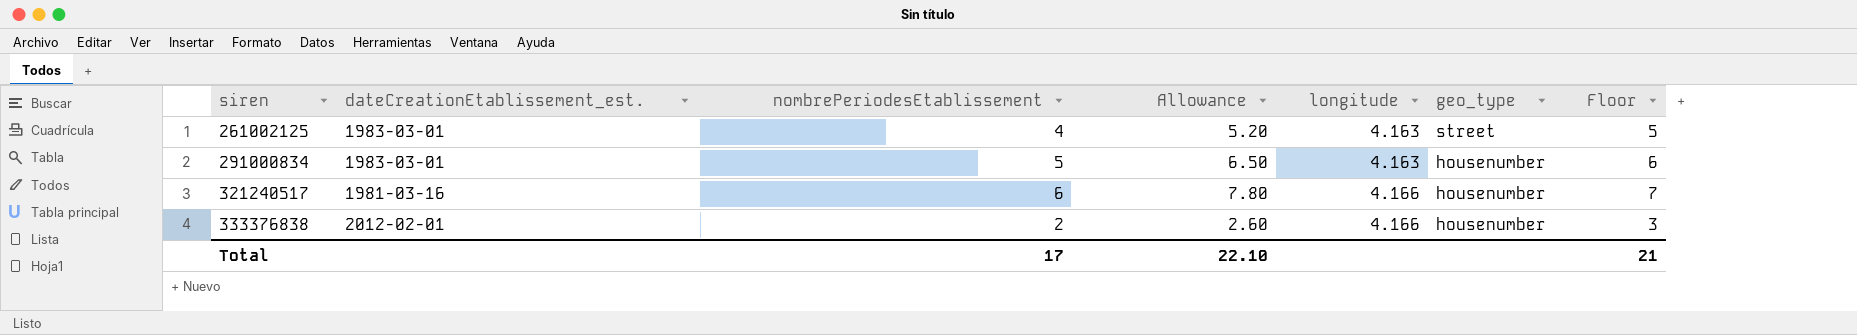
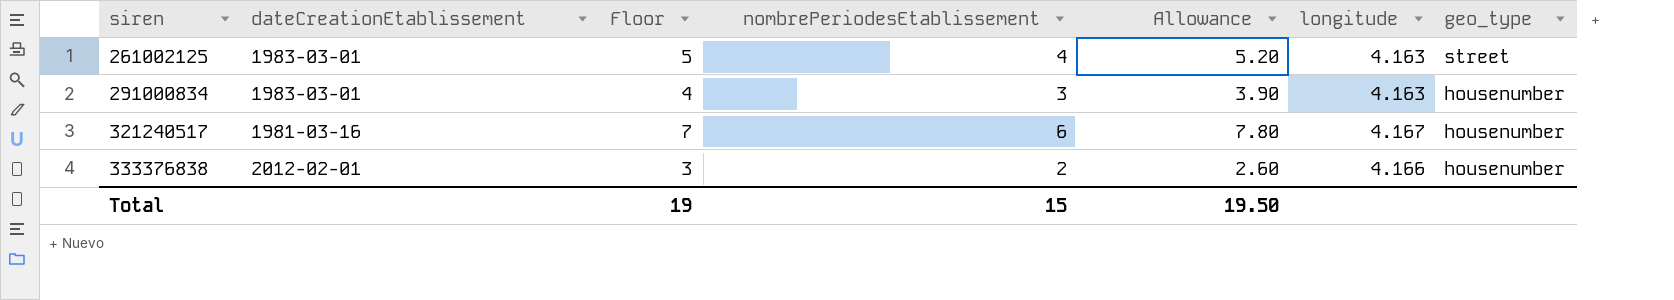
column name: dateCreationEtablissement_est. -> dateCreationEtablissement
column Floor | position: 7 -> 3
291000834 | Floor: 6 -> 4
291000834 | nombrePeriodesEtablissement: 5 -> 3
291000834 | Allowance: 6.50 -> 3.90
321240517 | longitude: 4.166 -> 4.167
Total | Floor: 21 -> 19
Total | nombrePeriodesEtablissement: 17 -> 15
Total | Allowance: 22.10 -> 19.50

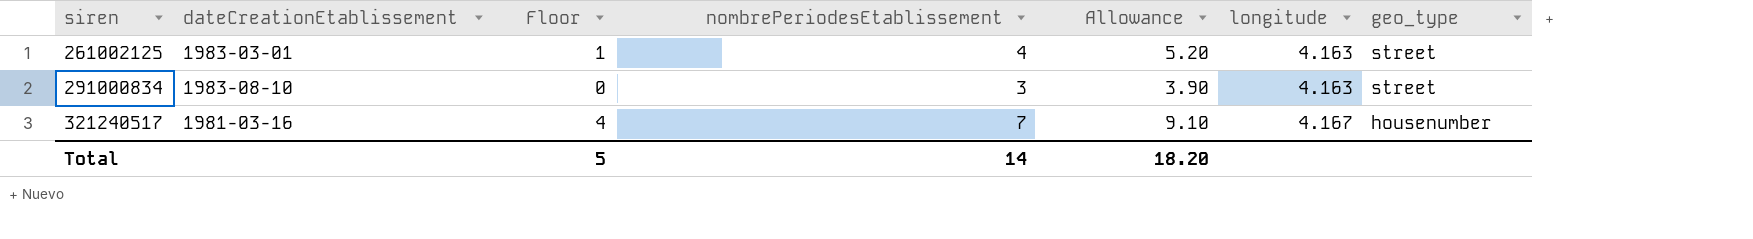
column Floor | formula: [nombrePeriodesEtablissement] + 1 -> [nombrePeriodesEtablissement] - 3
row 333376838: 2012-02-01 | 3 | 2 | 2.60 | 4.166 | housenumber -> none
291000834 | dateCreationEtablissement: 1983-03-01 -> 1983-08-10
291000834 | geo_type: housenumber -> street
321240517 | nombrePeriodesEtablissement: 6 -> 7
321240517 | Allowance: 7.80 -> 9.10
Total | Floor: 19 -> 5
Total | nombrePeriodesEtablissement: 15 -> 14
Total | Allowance: 19.50 -> 18.20

